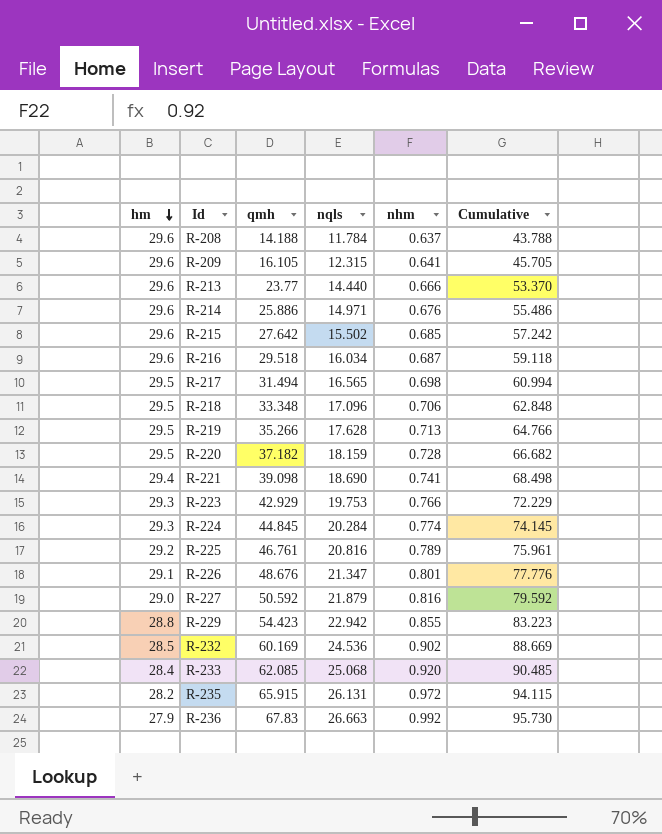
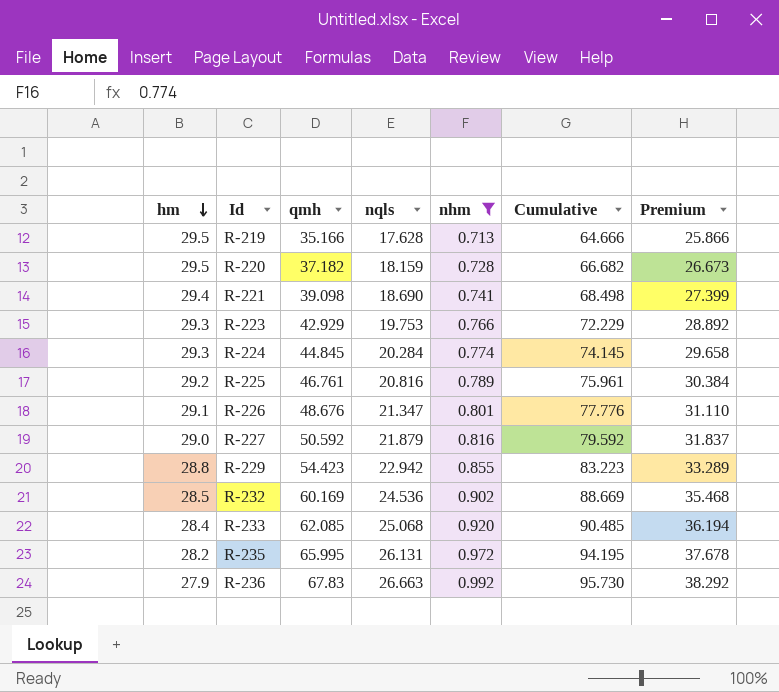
filter: none -> nhm >= 0.713
column Premium | formula: none -> [Cumulative] * 0.4
R-219 | qmh: 35.266 -> 35.166
R-219 | Cumulative: 64.766 -> 64.666
R-235 | qmh: 65.915 -> 65.995
R-235 | Cumulative: 94.115 -> 94.195

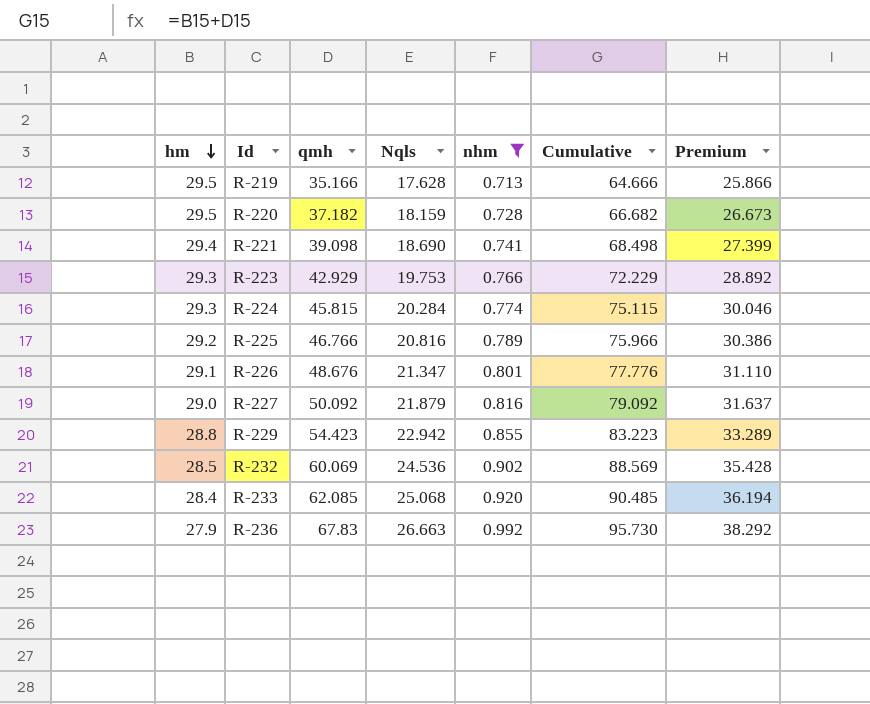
column name: nqls -> Nqls
row R-235: 28.2 | 65.995 | 26.131 | 0.972 | 94.195 | 37.678 -> none
R-224 | qmh: 44.845 -> 45.815
R-224 | Cumulative: 74.145 -> 75.115
R-224 | Premium: 29.658 -> 30.046
R-225 | qmh: 46.761 -> 46.766
R-225 | Cumulative: 75.961 -> 75.966
R-225 | Premium: 30.384 -> 30.386
R-227 | qmh: 50.592 -> 50.092
R-227 | Cumulative: 79.592 -> 79.092
R-227 | Premium: 31.837 -> 31.637
R-232 | qmh: 60.169 -> 60.069
R-232 | Cumulative: 88.669 -> 88.569
R-232 | Premium: 35.468 -> 35.428

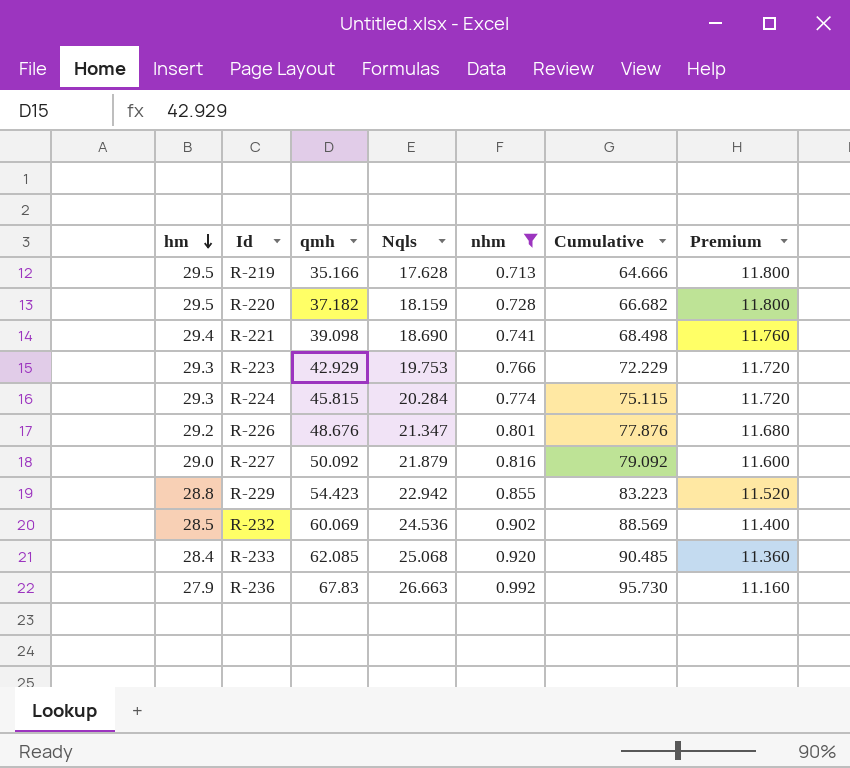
column Premium | formula: [Cumulative] * 0.4 -> [hm] * 0.4
row R-225: 29.2 | 46.766 | 20.816 | 0.789 | 75.966 | 30.386 -> none
R-226 | hm: 29.1 -> 29.2
R-226 | Cumulative: 77.776 -> 77.876

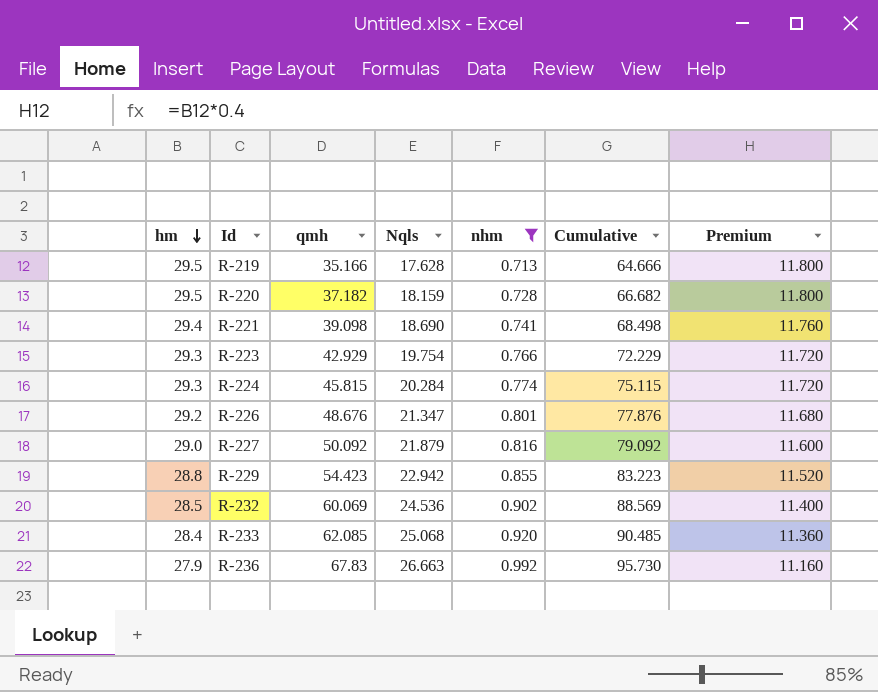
R-223 | Nqls: 19.753 -> 19.754

